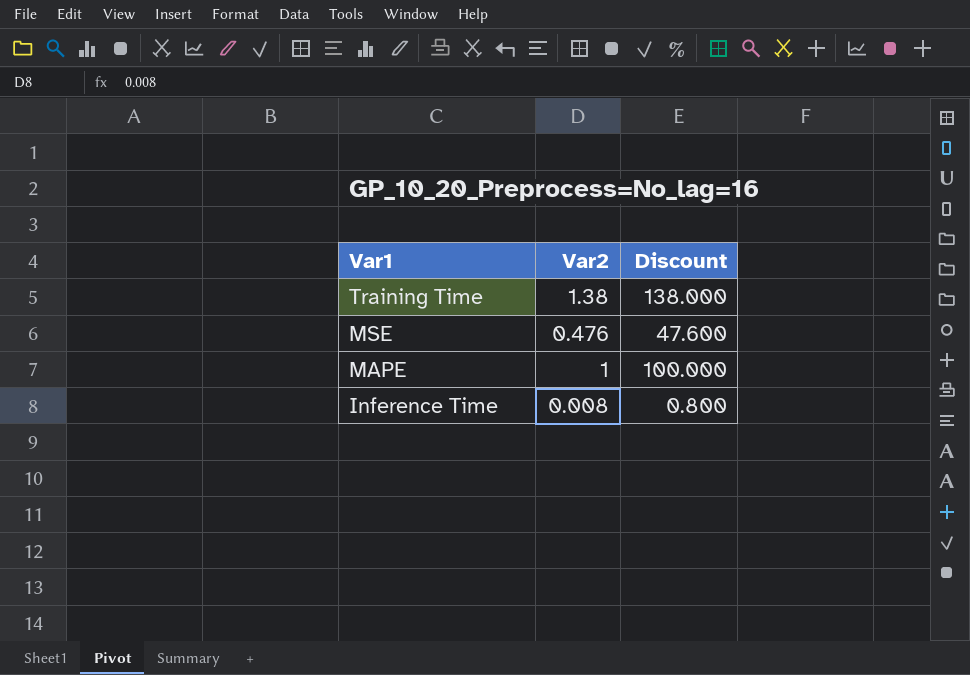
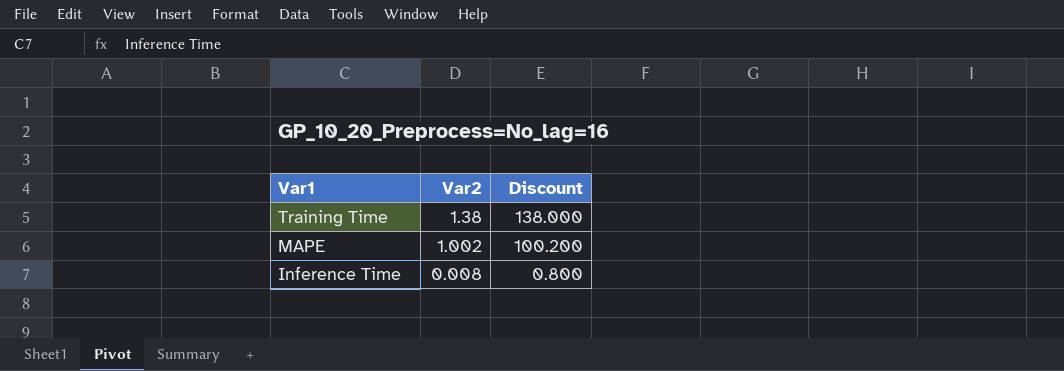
row MSE: 0.476 | 47.600 -> none
MAPE | Var2: 1 -> 1.002
MAPE | Discount: 100.000 -> 100.200

